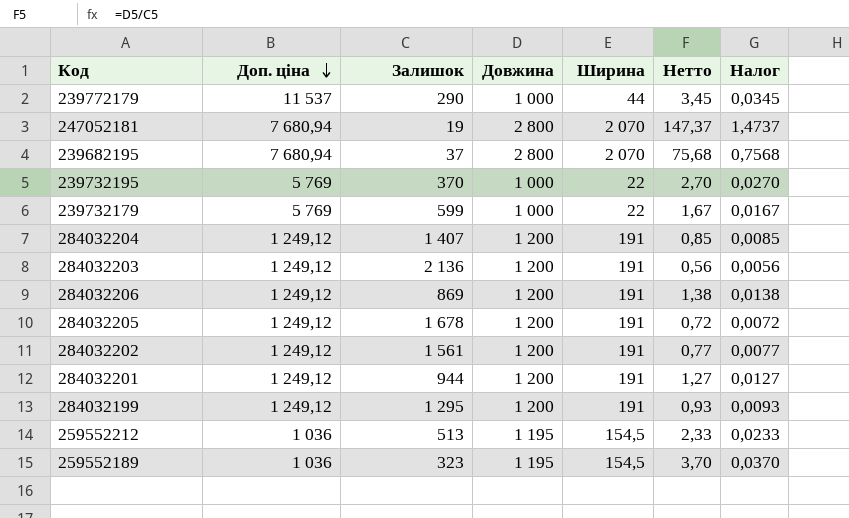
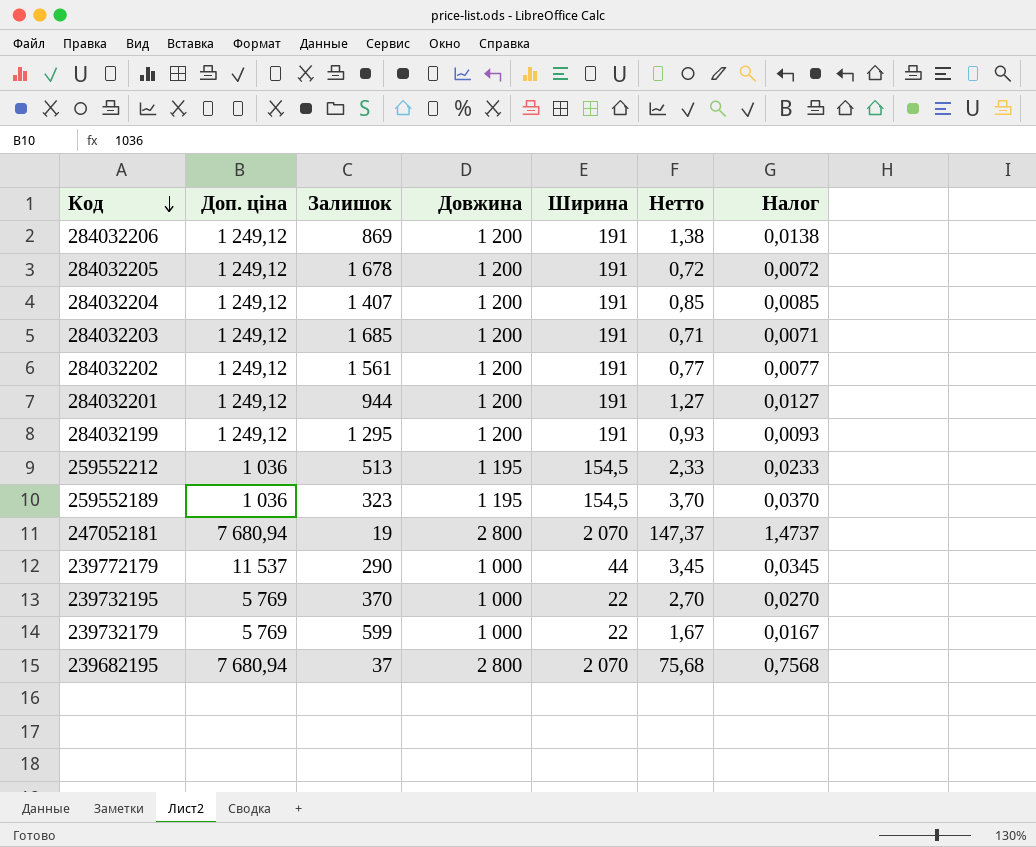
row order: Доп. ціна descending -> Код descending
284032203 | Залишок: 2 136 -> 1 685
284032203 | Нетто: 0,56 -> 0,71
284032203 | Налог: 0,0056 -> 0,0071

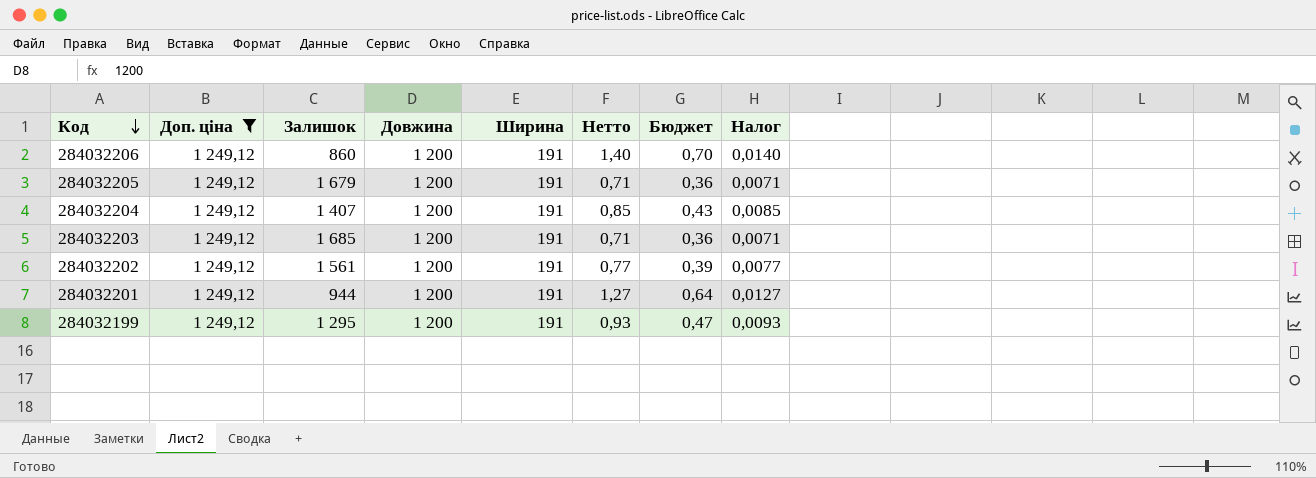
filter: none -> Доп. ціна = 1 249,12
column Бюджет | formula: none -> [Нетто] * 0,5
284032206 | Залишок: 869 -> 860
284032206 | Нетто: 1,38 -> 1,40
284032206 | Налог: 0,0138 -> 0,0140
284032205 | Залишок: 1 678 -> 1 679
284032205 | Нетто: 0,72 -> 0,71
284032205 | Налог: 0,0072 -> 0,0071

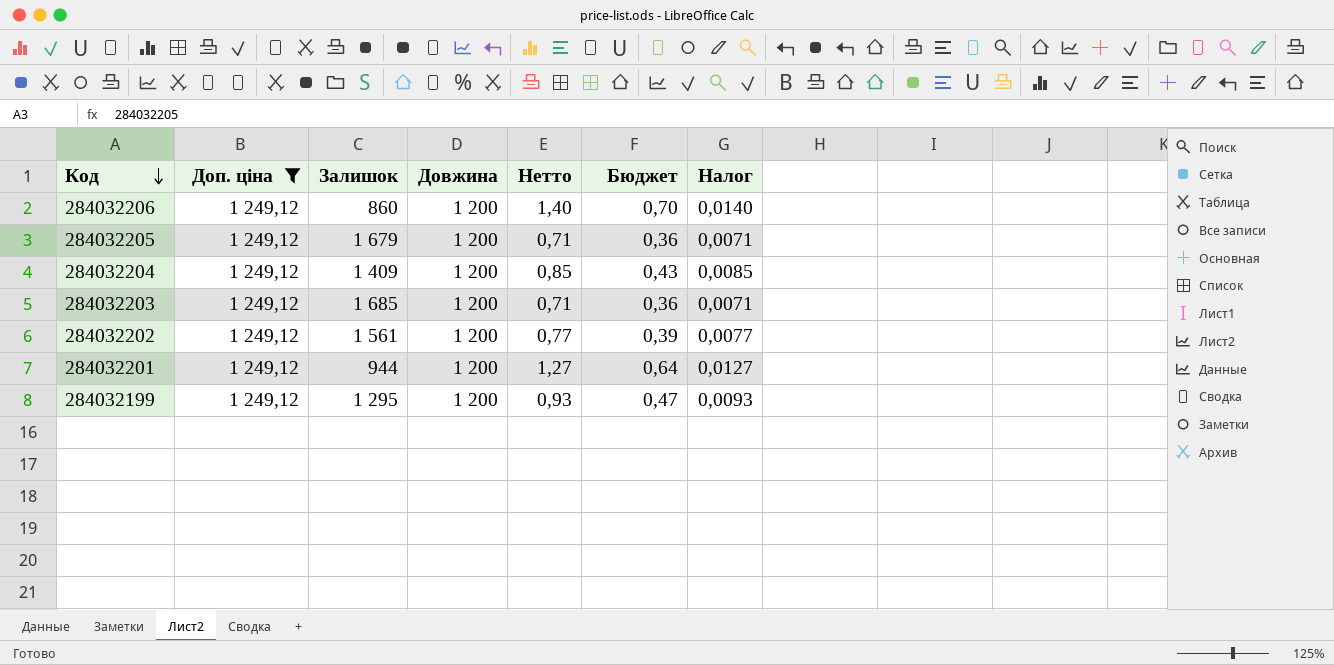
column Ширина | position: 5 -> none
284032204 | Залишок: 1 407 -> 1 409

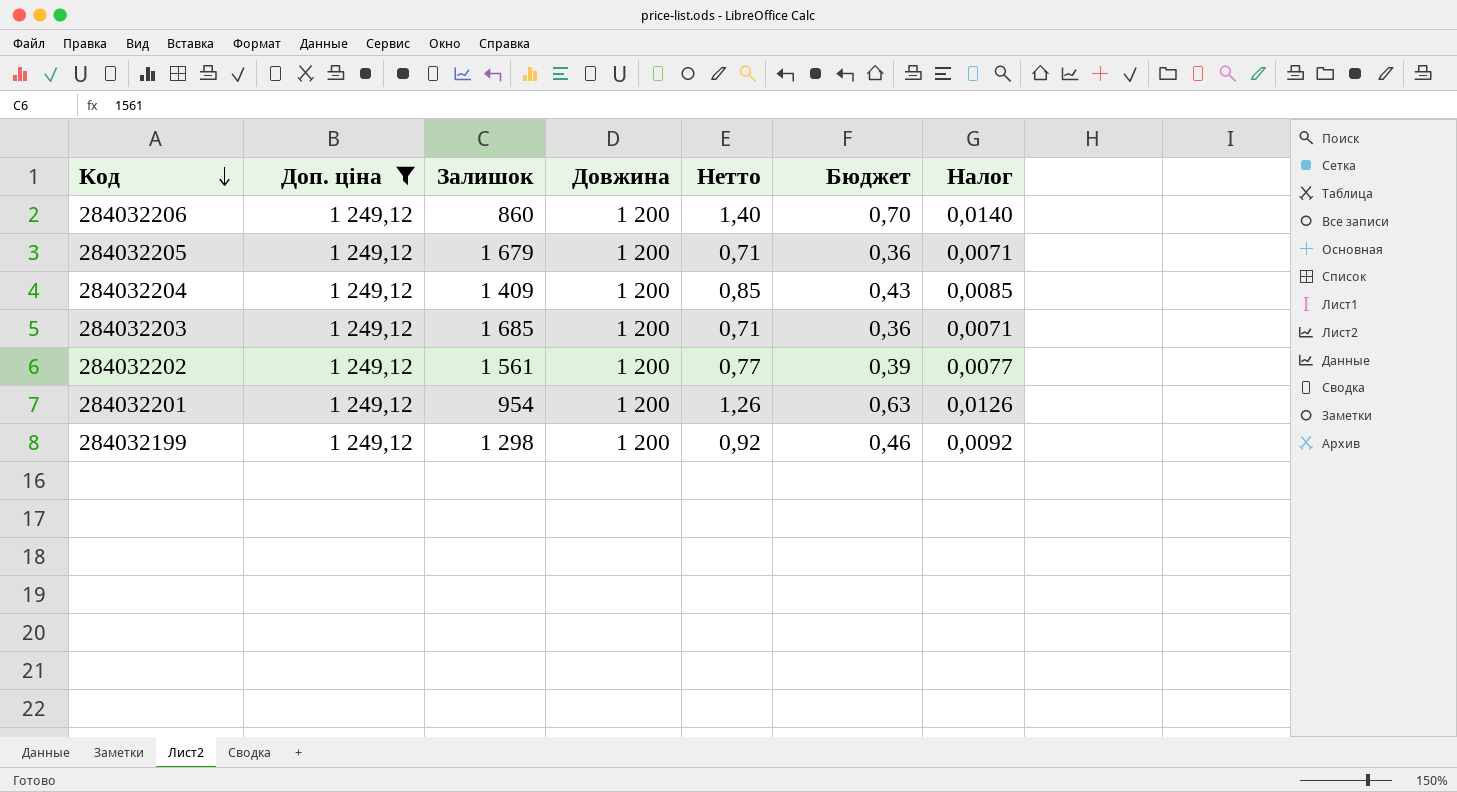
284032201 | Залишок: 944 -> 954
284032201 | Нетто: 1,27 -> 1,26
284032201 | Бюджет: 0,64 -> 0,63
284032201 | Налог: 0,0127 -> 0,0126
284032199 | Залишок: 1 295 -> 1 298
284032199 | Нетто: 0,93 -> 0,92
284032199 | Бюджет: 0,47 -> 0,46
284032199 | Налог: 0,0093 -> 0,0092

